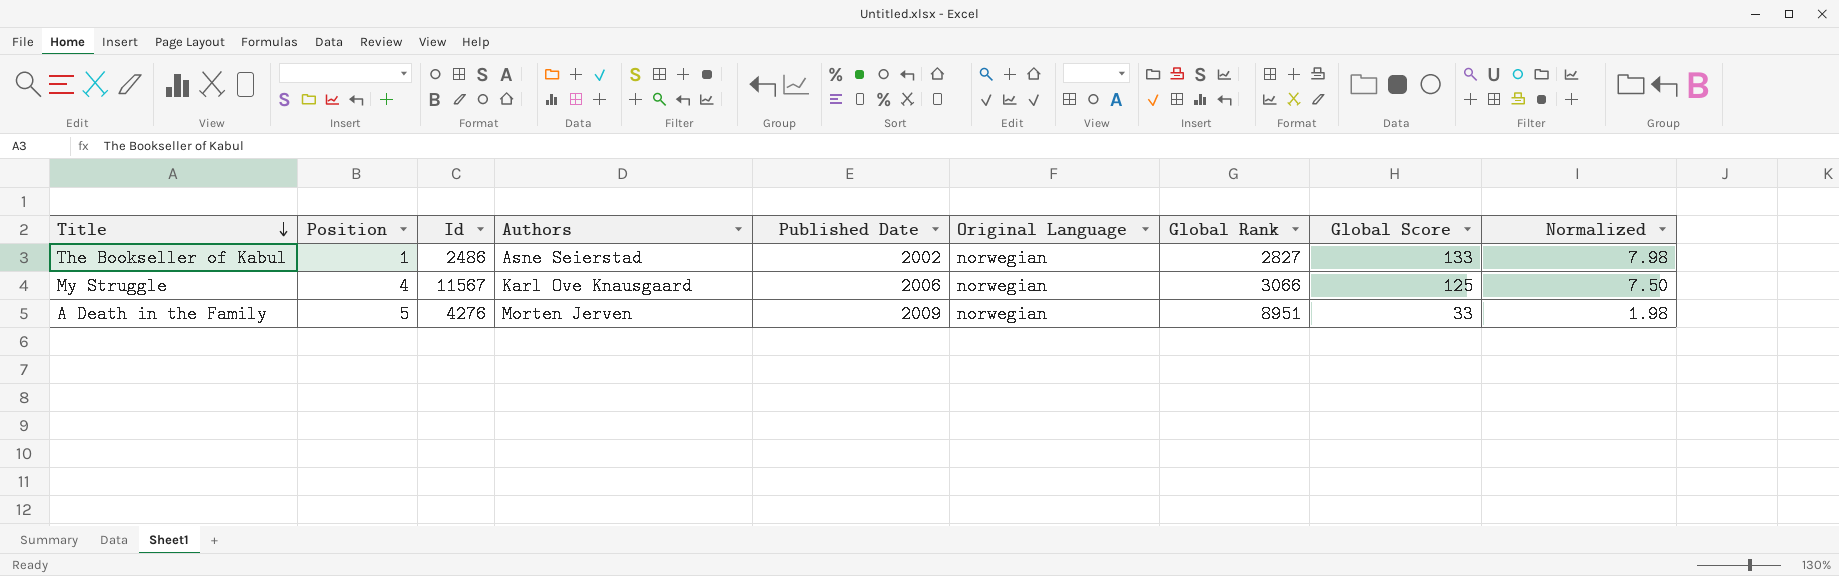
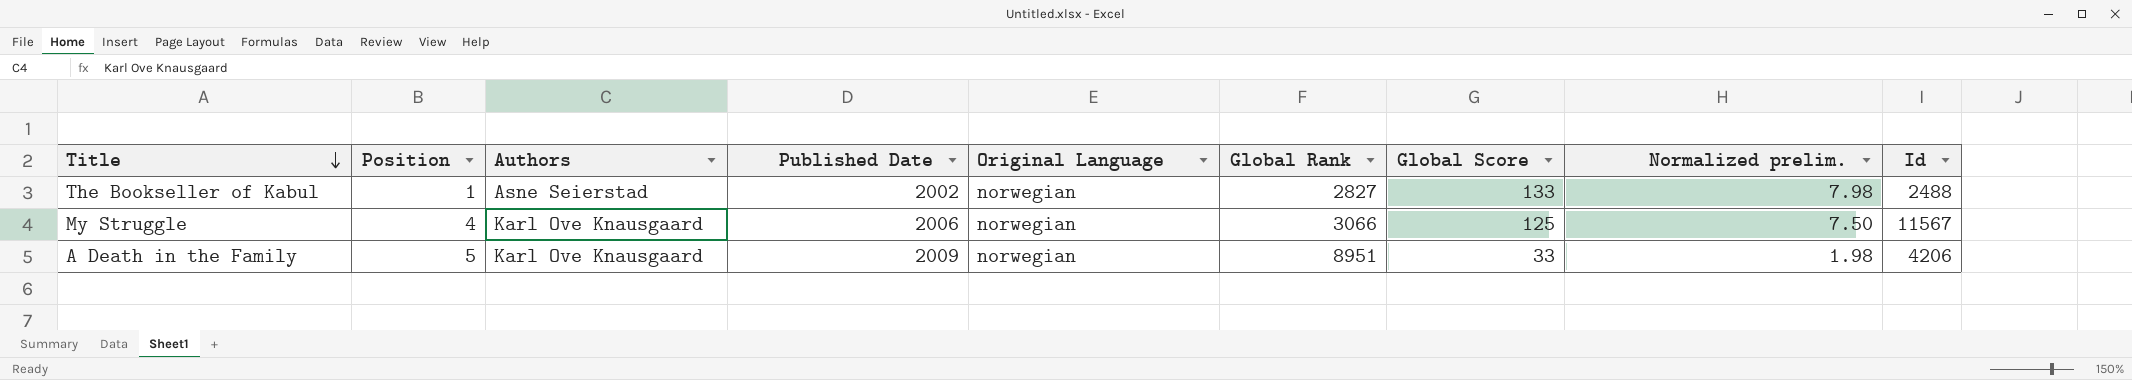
column name: Normalized -> Normalized prelim.
column Id | position: 3 -> 9
The Bookseller of Kabul | Id: 2486 -> 2488
A Death in the Family | Authors: Morten Jerven -> Karl Ove Knausgaard
A Death in the Family | Id: 4276 -> 4206

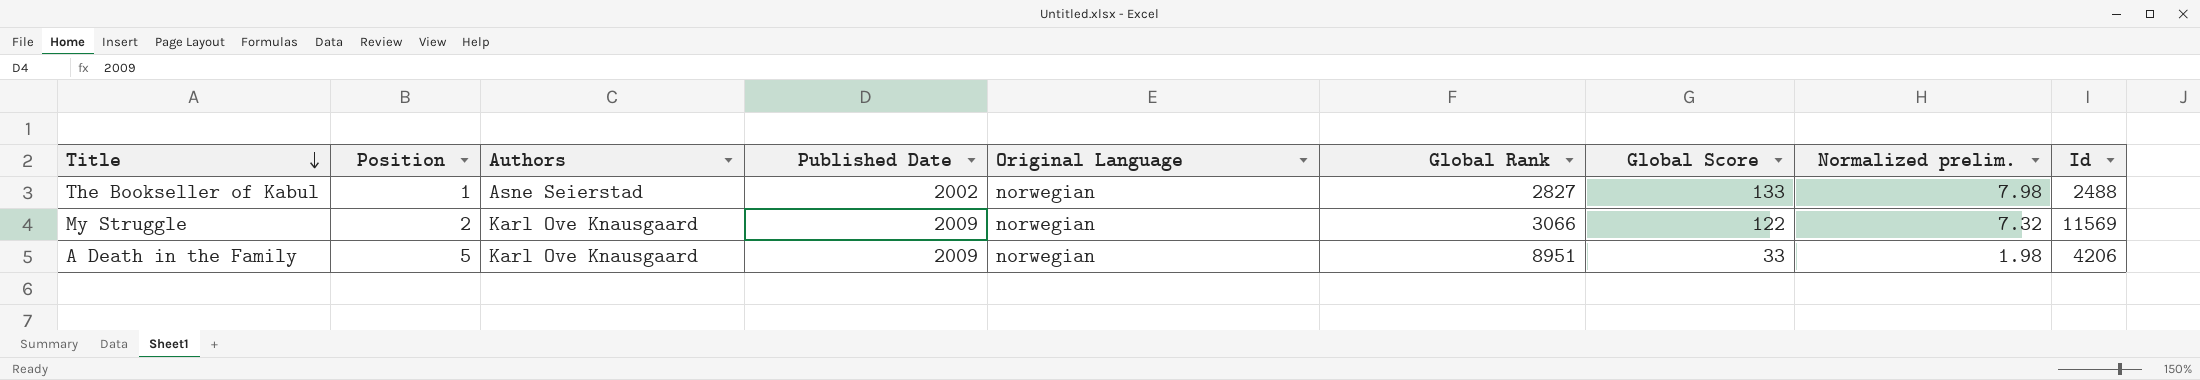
My Struggle | Position: 4 -> 2
My Struggle | Published Date: 2006 -> 2009
My Struggle | Global Score: 125 -> 122
My Struggle | Normalized prelim.: 7.50 -> 7.32
My Struggle | Id: 11567 -> 11569

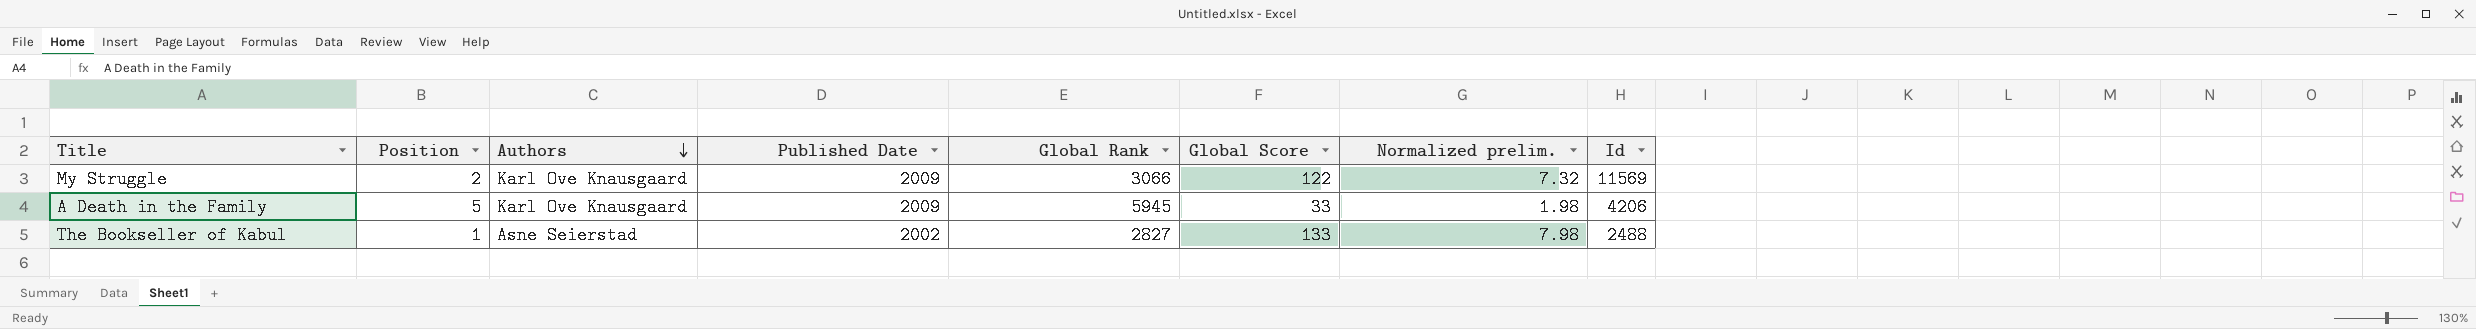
row order: Title descending -> Authors descending
column Original Language | position: 5 -> none
A Death in the Family | Global Rank: 8951 -> 5945

